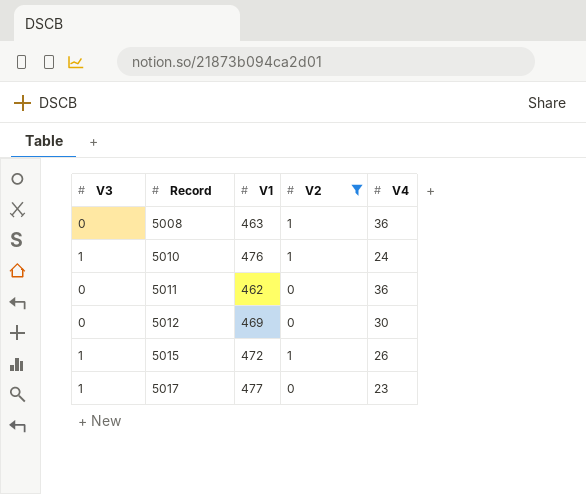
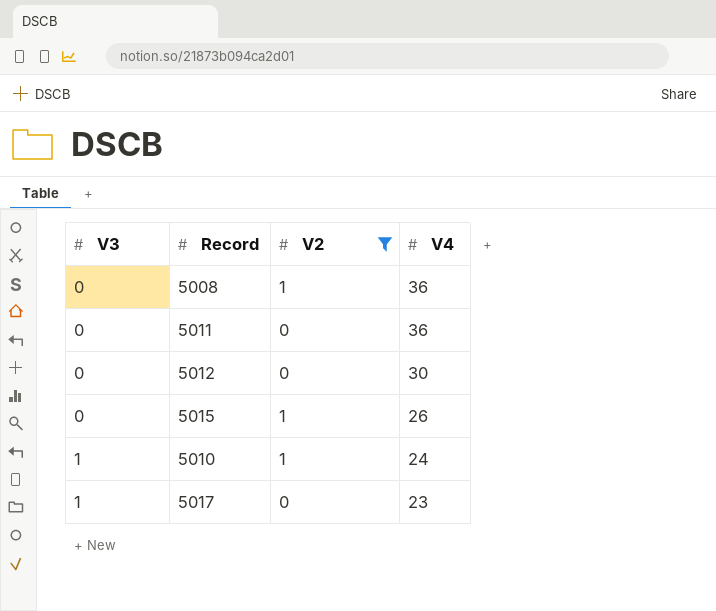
row order: Record ascending -> V3 ascending
column V1 | position: 3 -> none
5015 | V3: 1 -> 0

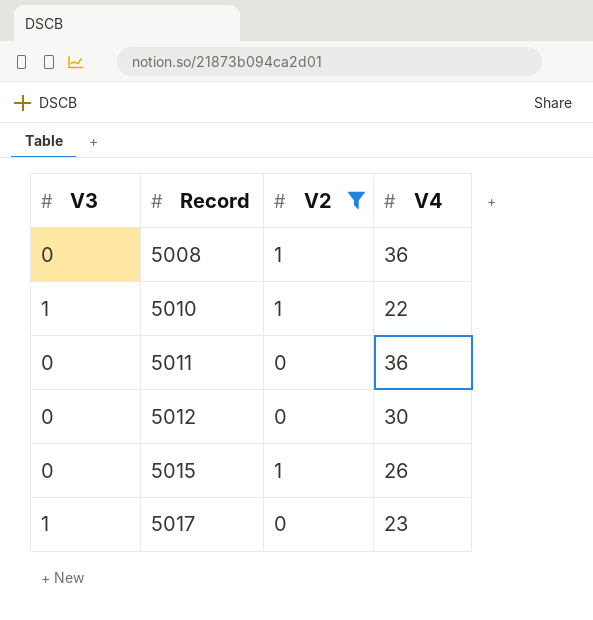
row order: V3 ascending -> Record ascending
5010 | V4: 24 -> 22

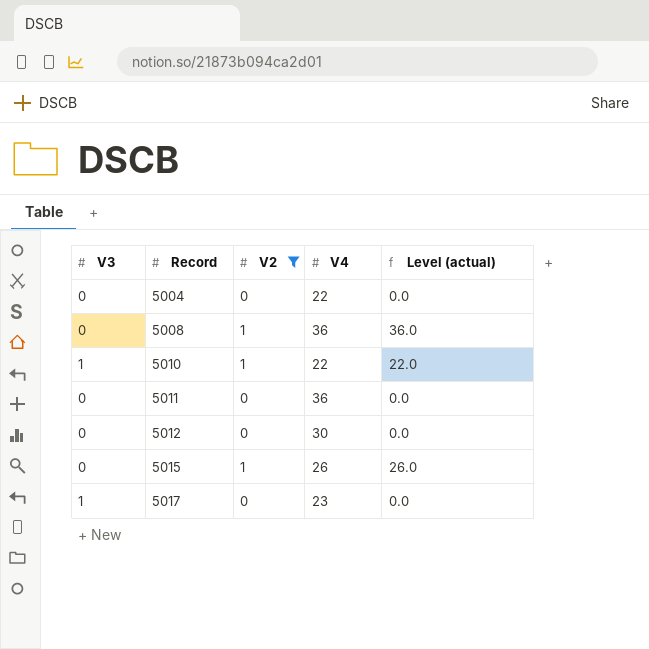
column Level (actual) | formula: none -> [V2] * [V4]
row 5004: none -> 0 | 0 | 22 | 0.0

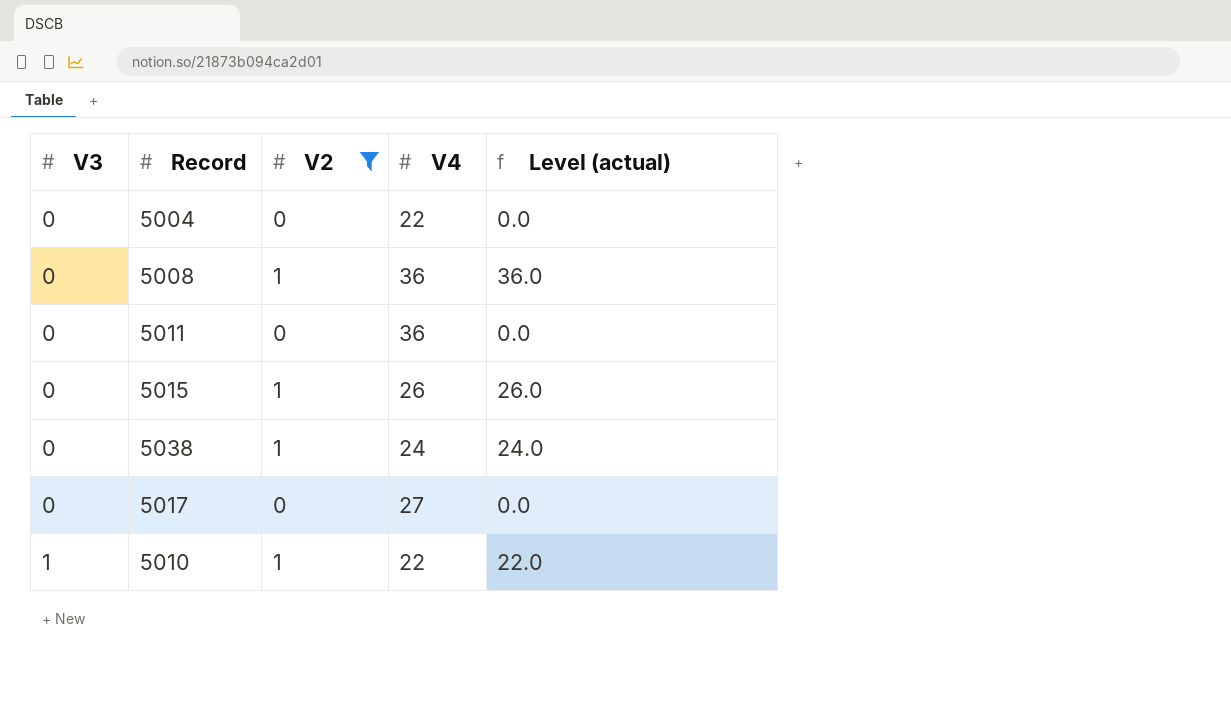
row order: Record ascending -> V3 ascending
row 5012: 0 | 0 | 30 | 0.0 -> none
row 5038: none -> 0 | 1 | 24 | 24.0
5017 | V3: 1 -> 0
5017 | V4: 23 -> 27

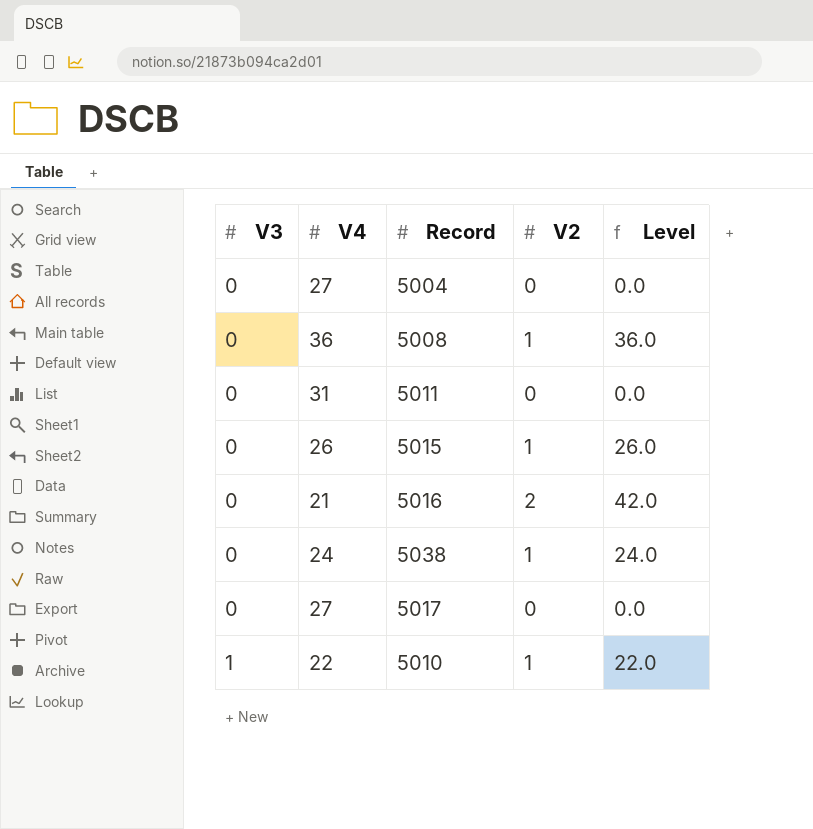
filter: V2 != 2 -> none
column V4 | position: 4 -> 2
column name: Level (actual) -> Level
5004 | V4: 22 -> 27
5011 | V4: 36 -> 31

